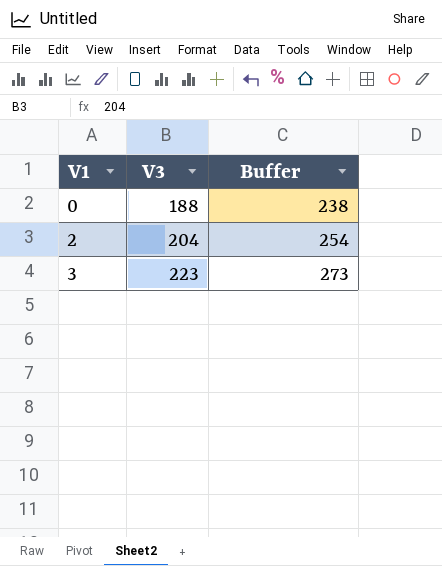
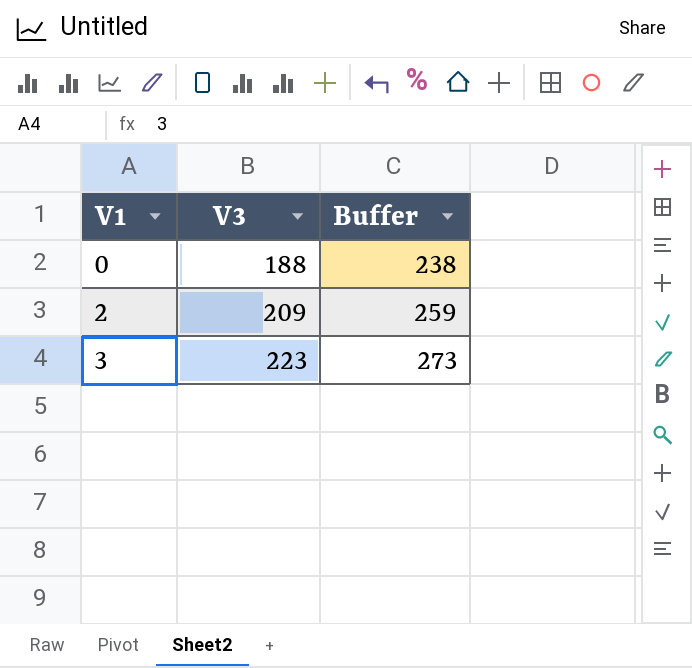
2 | V3: 204 -> 209
2 | Buffer: 254 -> 259

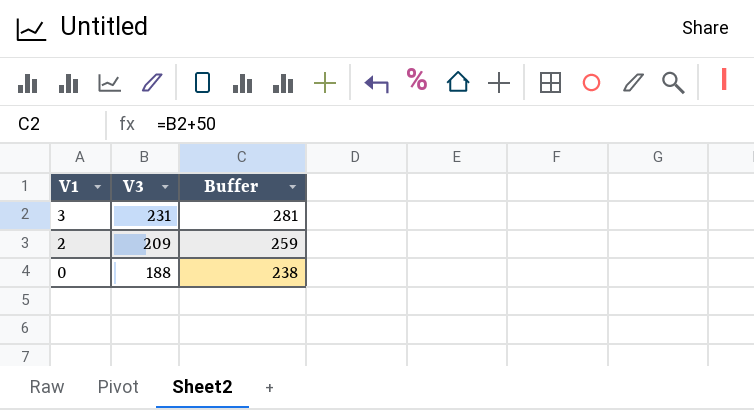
row order: V1 ascending -> V1 descending
3 | V3: 223 -> 231
3 | Buffer: 273 -> 281

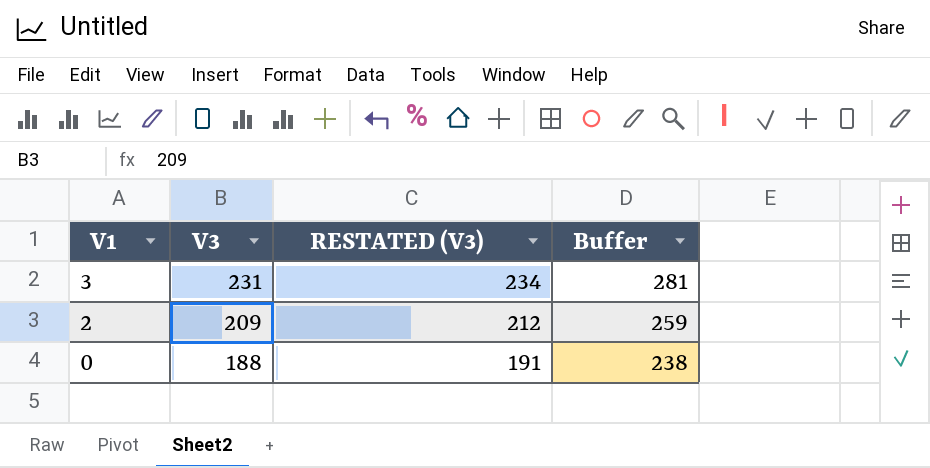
column RESTATED (V3) | formula: none -> [V3] + 3

